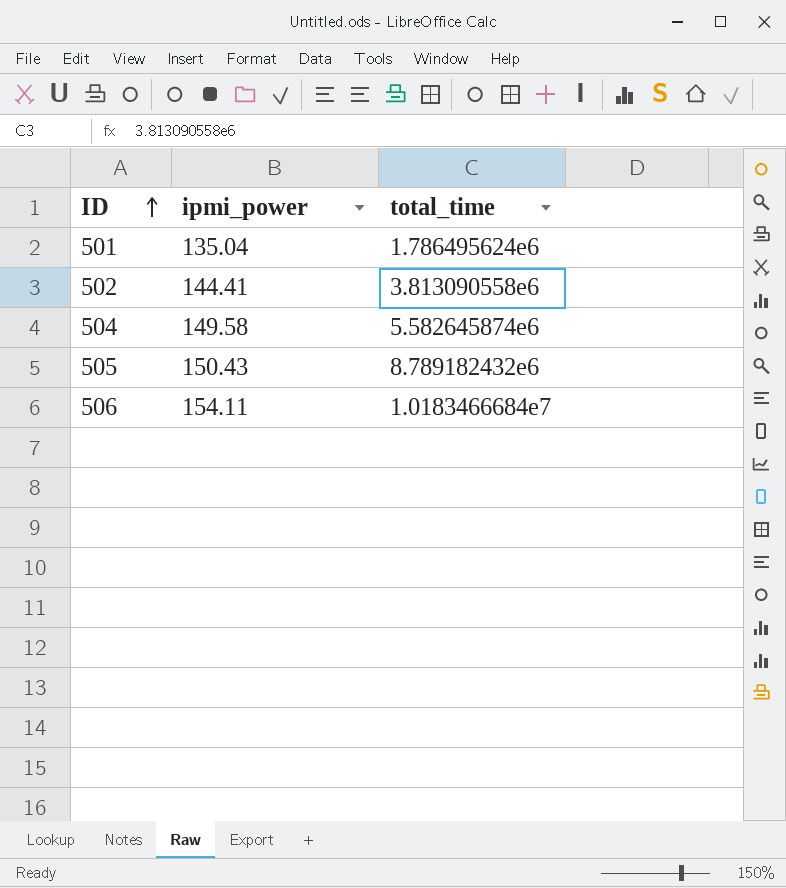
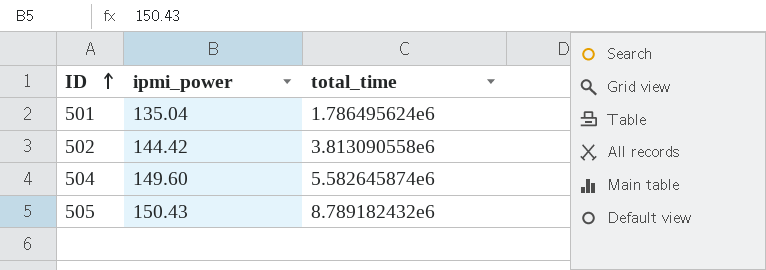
row 506: 154.11 | 1.0183466684e7 -> none
502 | ipmi_power: 144.41 -> 144.42
504 | ipmi_power: 149.58 -> 149.60

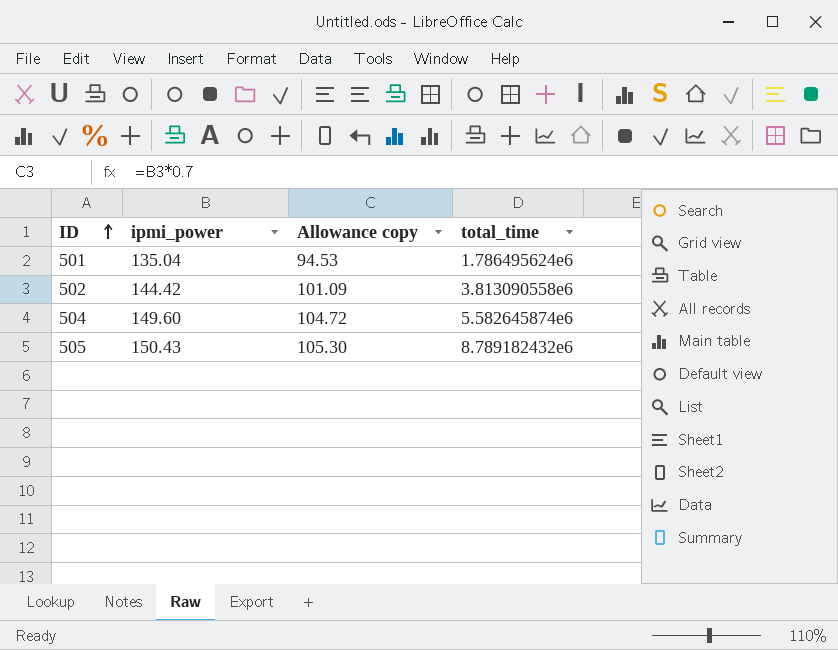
column Allowance copy | formula: none -> [ipmi_power] * 0.7

